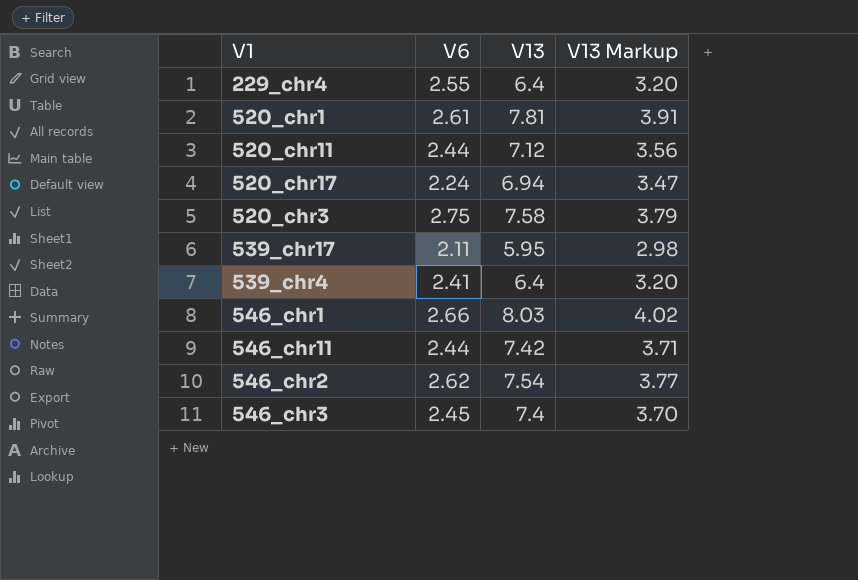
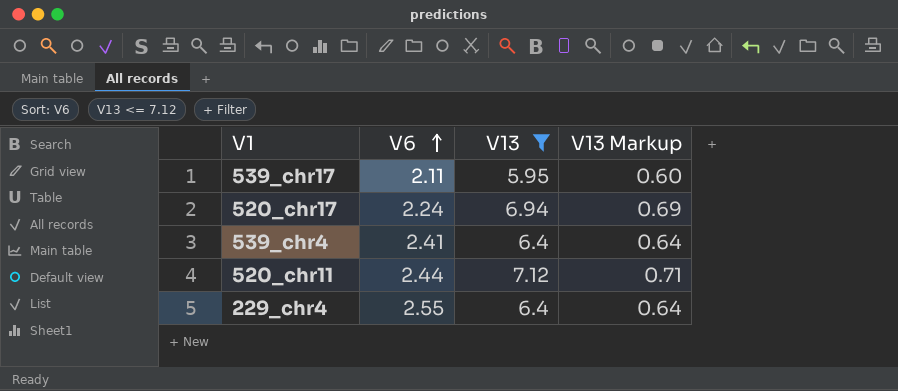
filter: none -> V13 <= 7.12
row order: none -> V6 ascending
column V13 Markup | formula: [V13] * 0.5 -> [V13] * 0.1

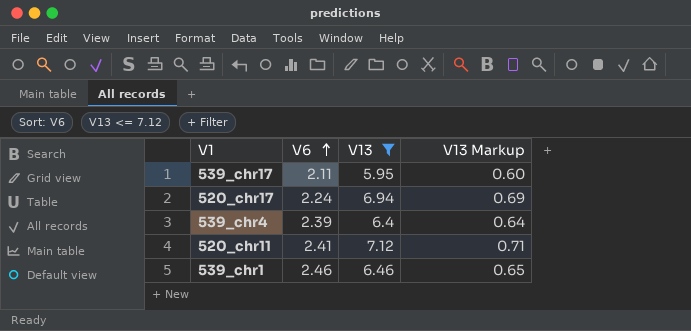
row 229_chr4: 2.55 | 6.4 | 0.64 -> none
539_chr4 | V6: 2.41 -> 2.39
520_chr11 | V6: 2.44 -> 2.41
row 539_chr1: none -> 2.46 | 6.46 | 0.65

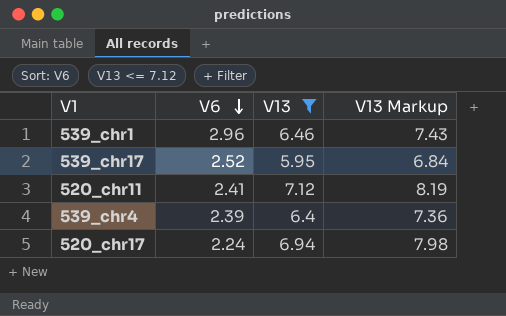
row order: V6 ascending -> V6 descending
column V13 Markup | formula: [V13] * 0.1 -> [V13] * 1.15
539_chr1 | V6: 2.46 -> 2.96
539_chr17 | V6: 2.11 -> 2.52

